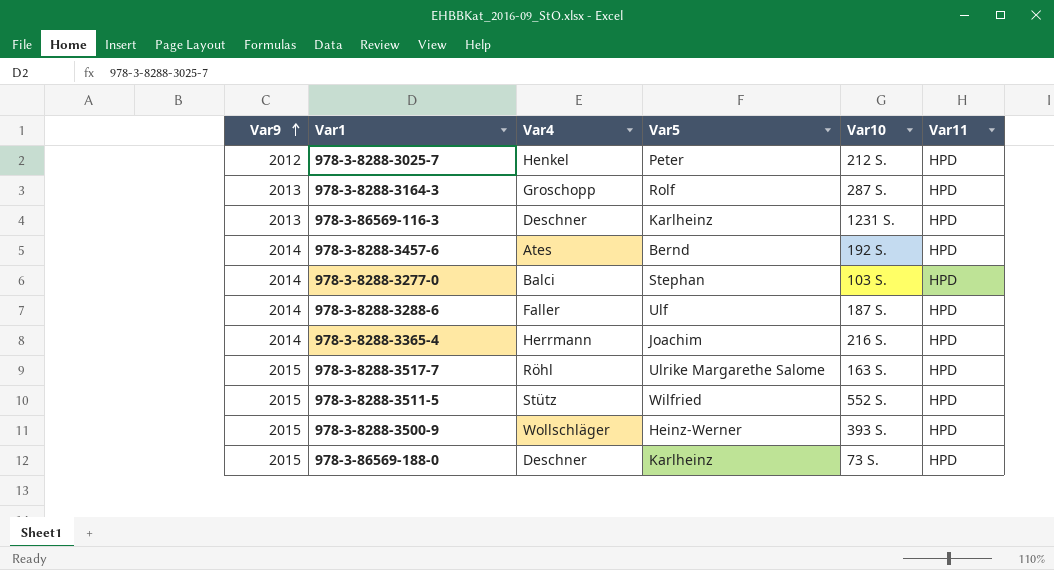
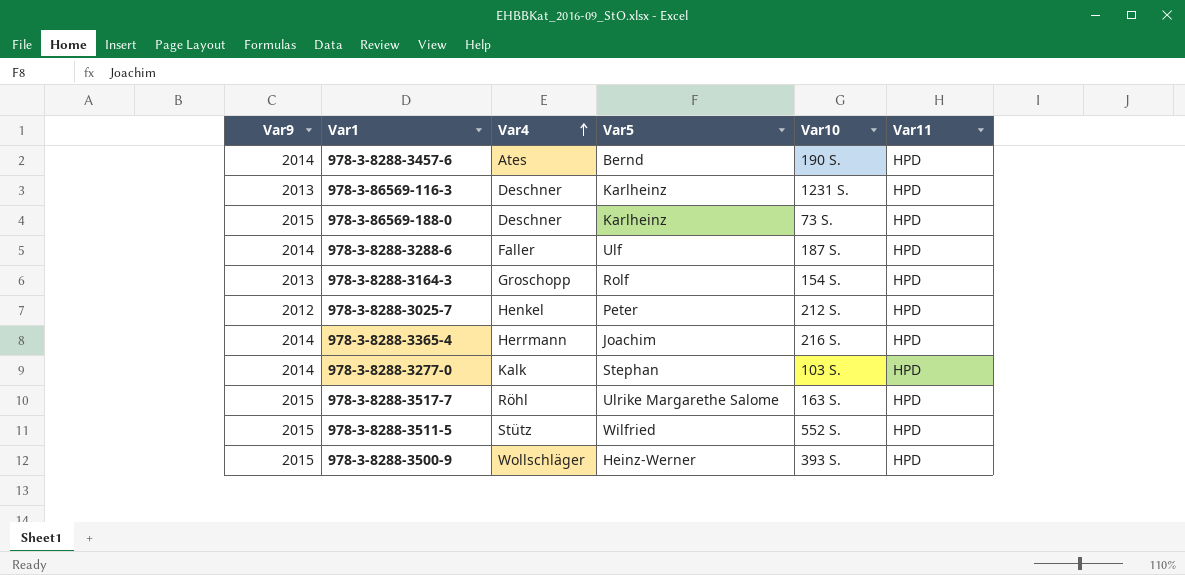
row order: Var9 ascending -> Var4 ascending
978-3-8288-3457-6 | Var10: 192 S. -> 190 S.
978-3-8288-3164-3 | Var10: 287 S. -> 154 S.
978-3-8288-3277-0 | Var4: Balci -> Kalk

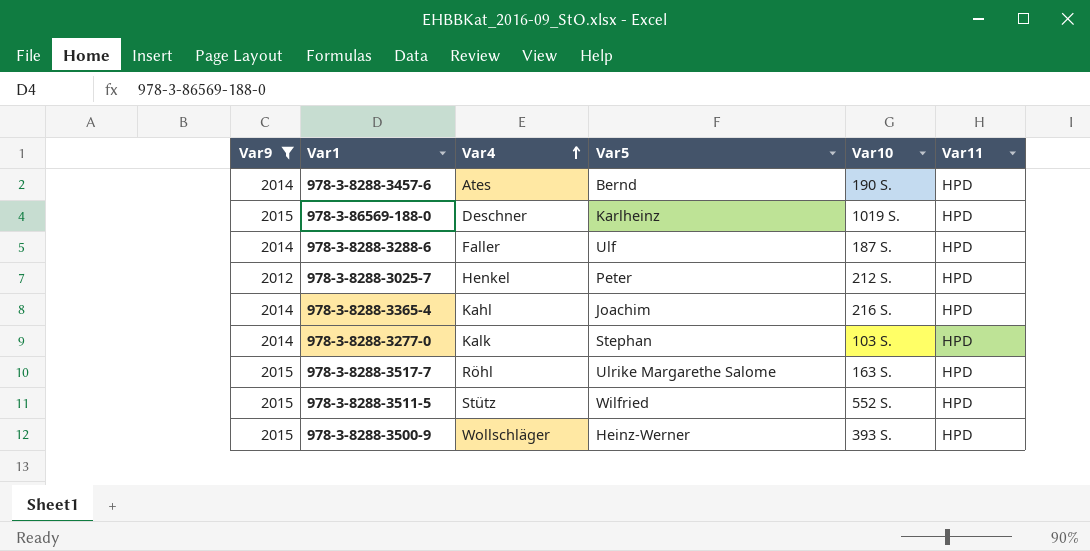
filter: none -> Var9 != 2013
978-3-86569-188-0 | Var10: 73 S. -> 1019 S.
978-3-8288-3365-4 | Var4: Herrmann -> Kahl

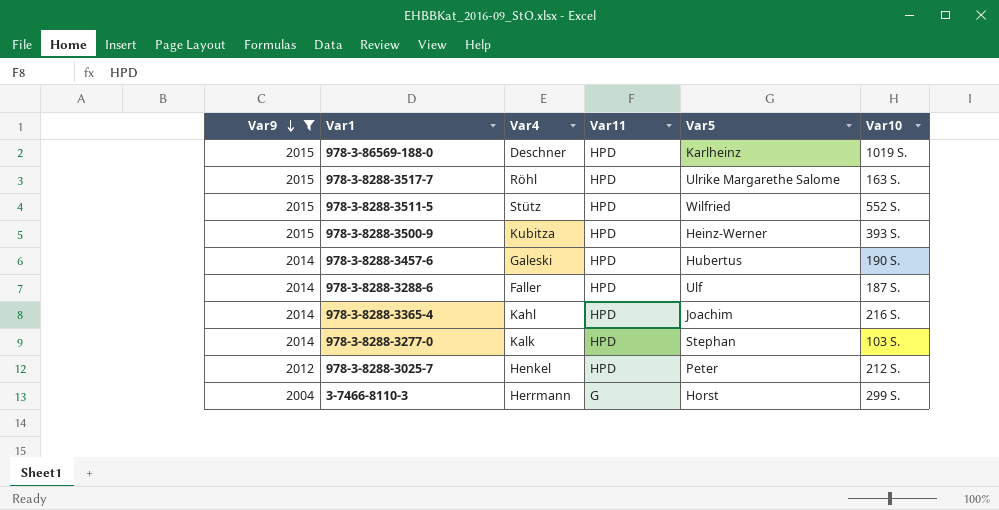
row order: Var4 ascending -> Var9 descending
column Var11 | position: 6 -> 4
978-3-8288-3500-9 | Var4: Wollschläger -> Kubitza
978-3-8288-3457-6 | Var4: Ates -> Galeski
978-3-8288-3457-6 | Var5: Bernd -> Hubertus
row 3-7466-8110-3: none -> 2004 | Herrmann | G | Horst | 299 S.

